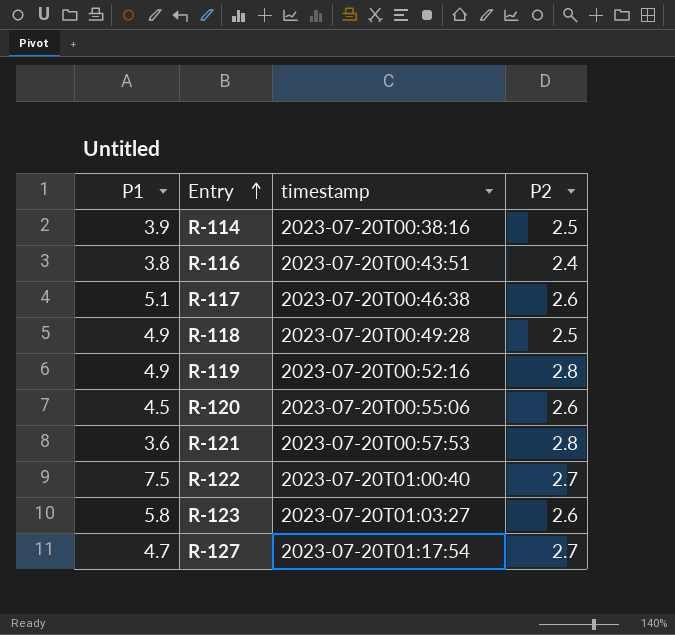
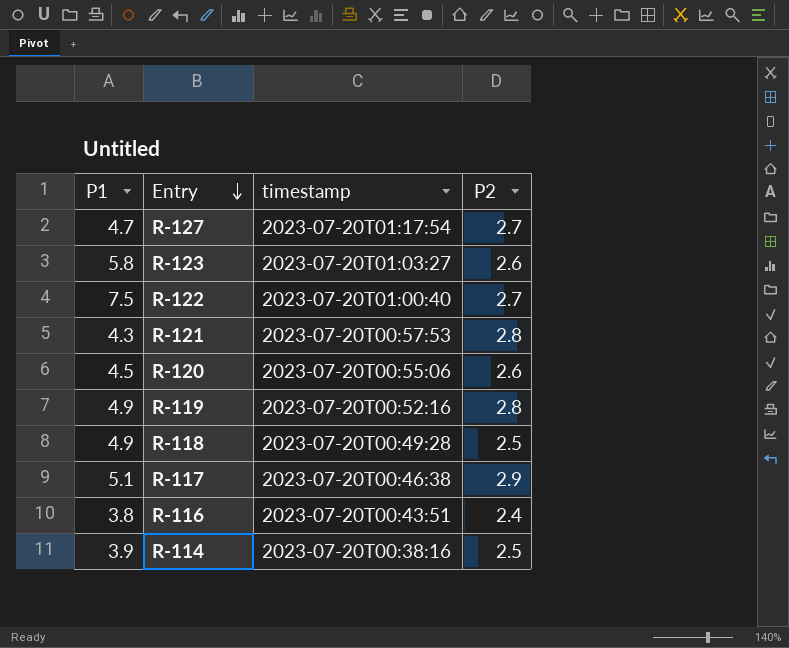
row order: Entry ascending -> Entry descending
R-121 | P1: 3.6 -> 4.3
R-117 | P2: 2.6 -> 2.9

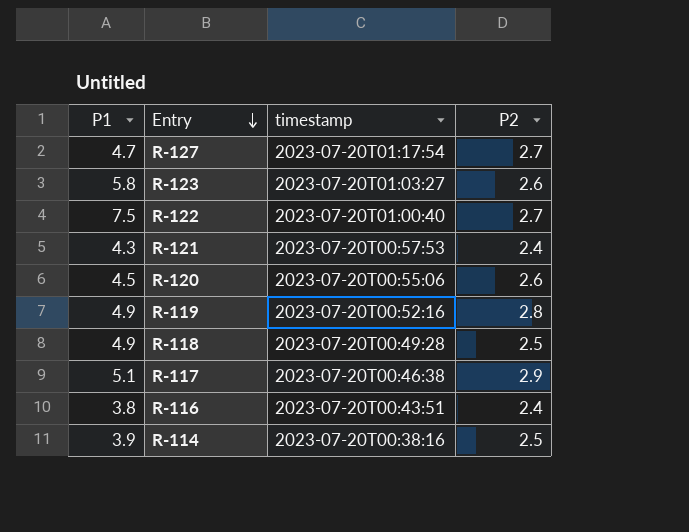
R-121 | P2: 2.8 -> 2.4

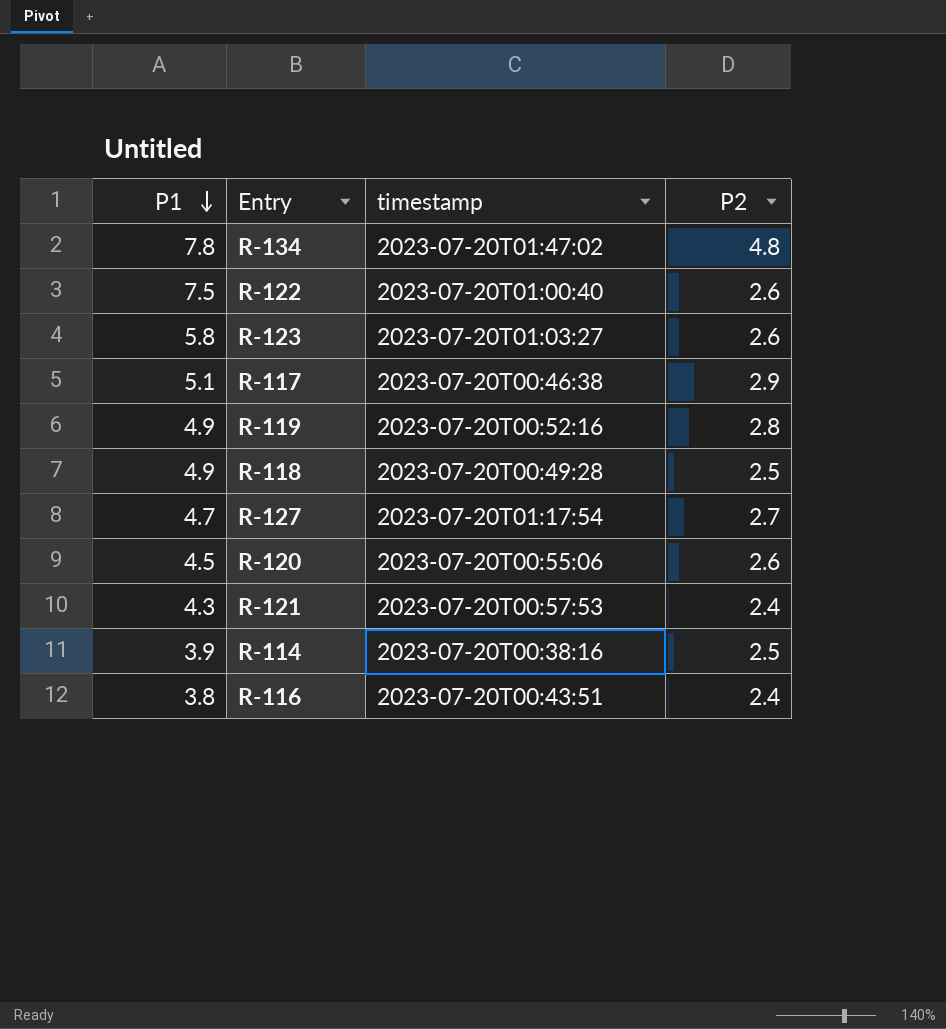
row order: Entry descending -> P1 descending
row R-134: none -> 7.8 | 2023-07-20T01:47:02 | 4.8
R-122 | P2: 2.7 -> 2.6

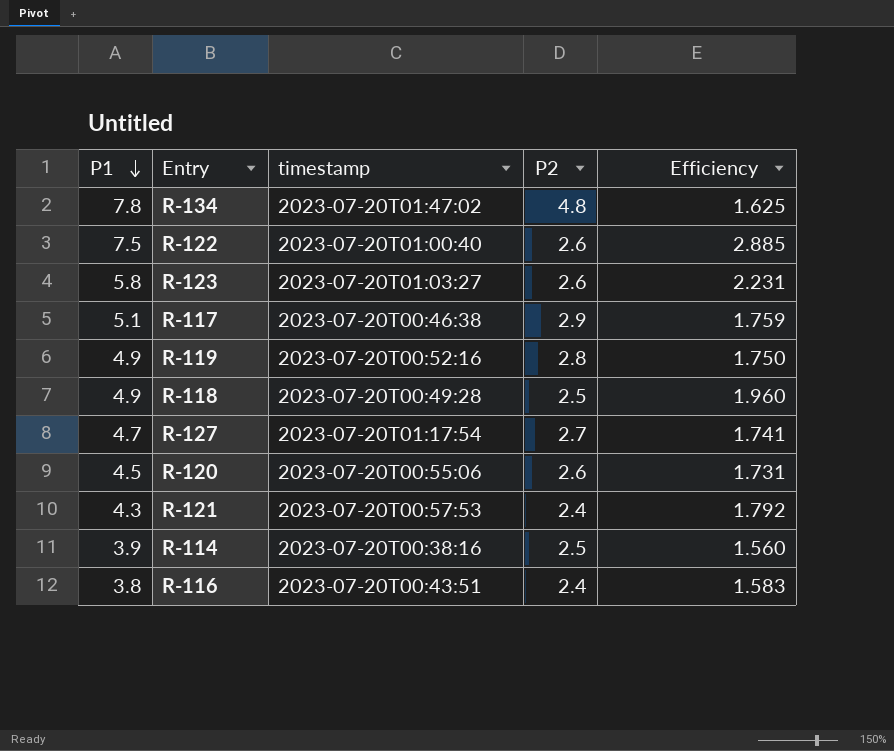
column Efficiency | formula: none -> [P1] / [P2]

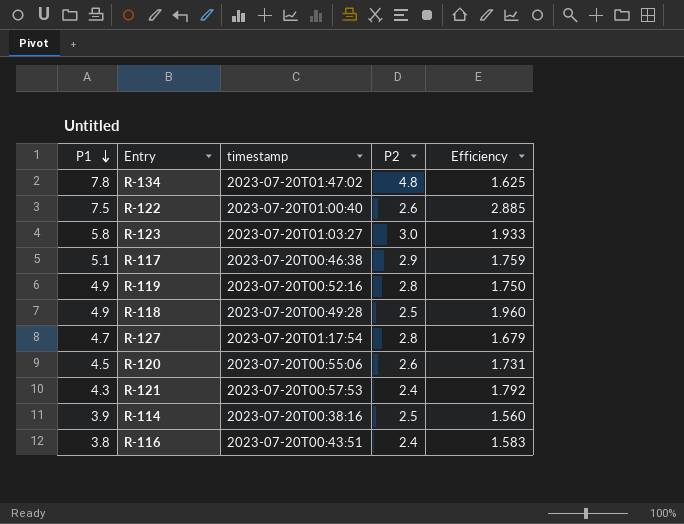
R-123 | P2: 2.6 -> 3.0
R-123 | Efficiency: 2.231 -> 1.933
R-127 | P2: 2.7 -> 2.8
R-127 | Efficiency: 1.741 -> 1.679

